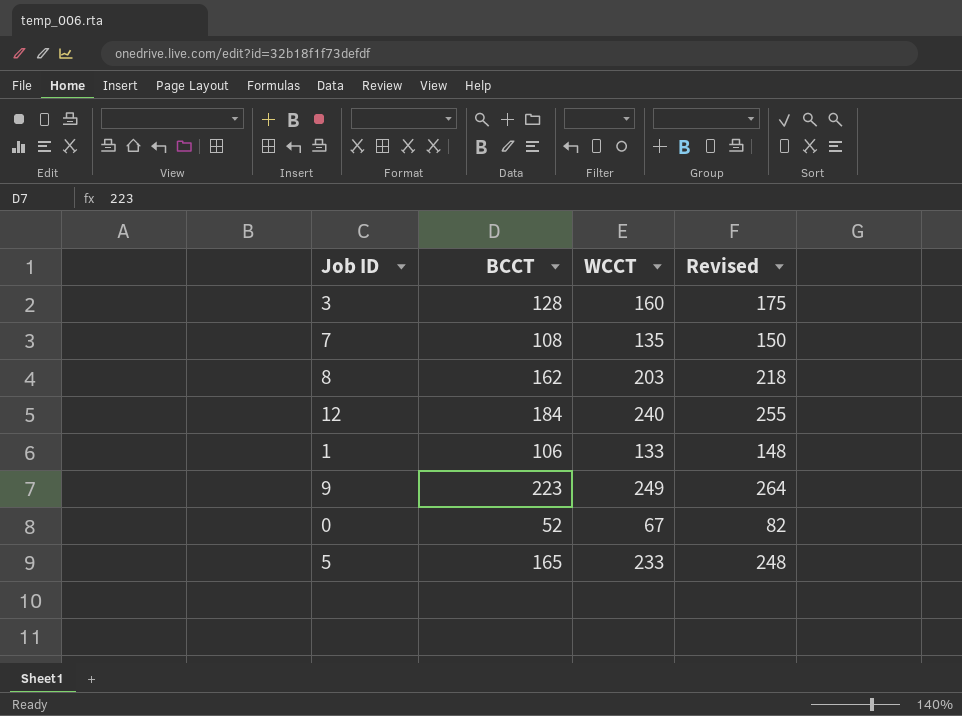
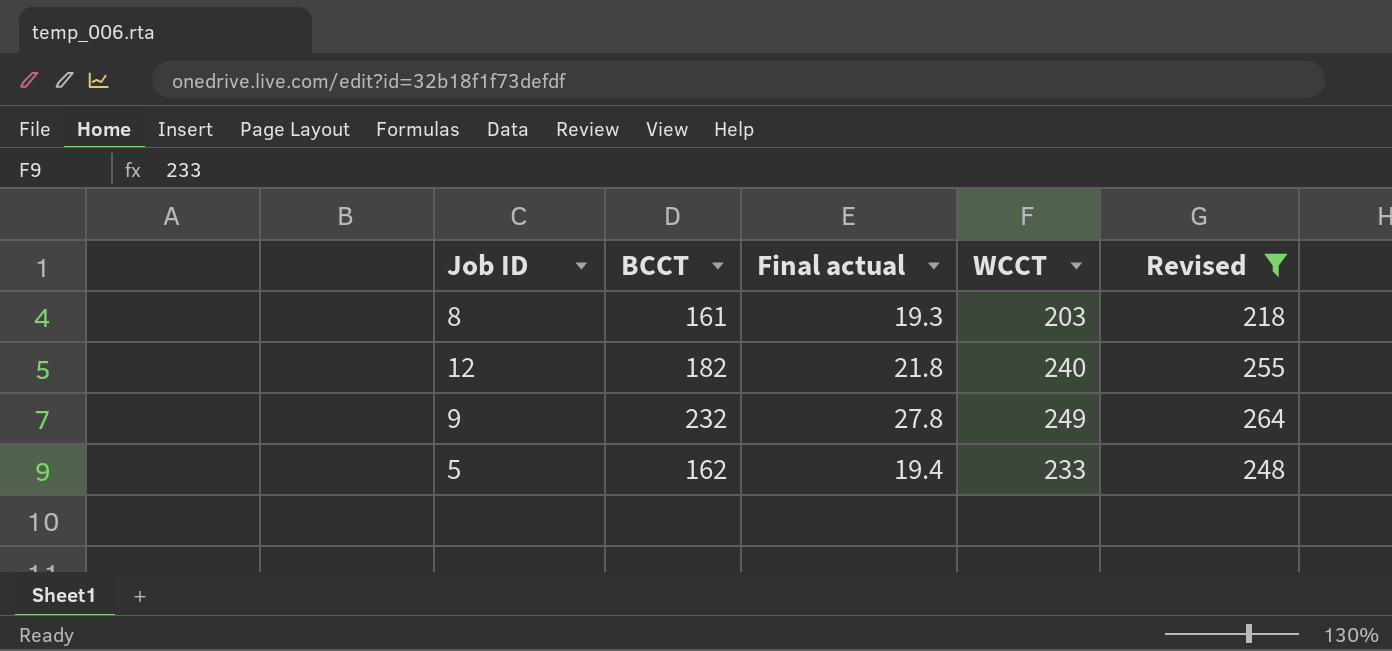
filter: none -> Revised >= 218
column Final actual | formula: none -> [BCCT] * 0.12
8 | BCCT: 162 -> 161
12 | BCCT: 184 -> 182
9 | BCCT: 223 -> 232
5 | BCCT: 165 -> 162

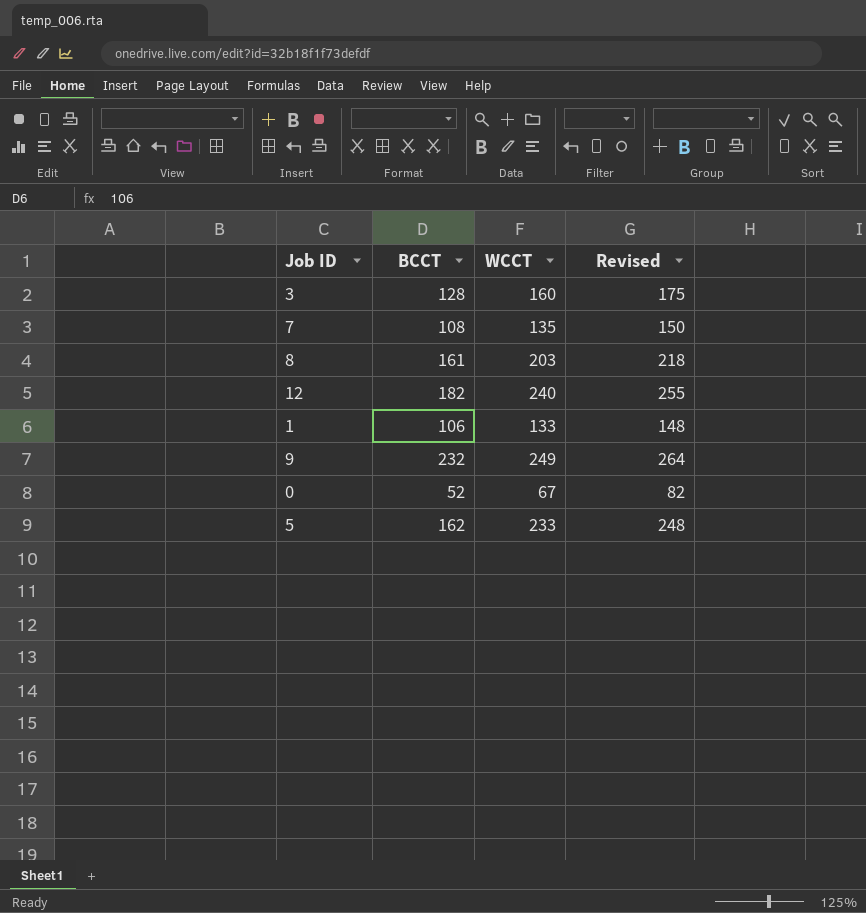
filter: Revised >= 218 -> none
column Final actual | formula: [BCCT] * 0.12 -> none

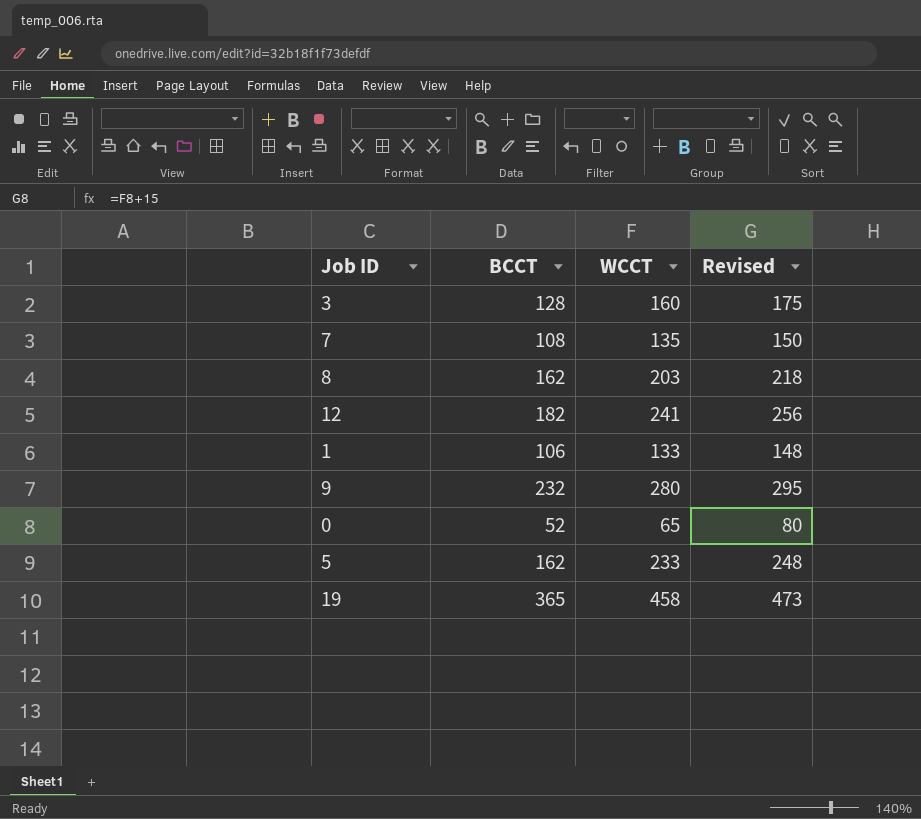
8 | BCCT: 161 -> 162
12 | WCCT: 240 -> 241
12 | Revised: 255 -> 256
9 | WCCT: 249 -> 280
9 | Revised: 264 -> 295
0 | WCCT: 67 -> 65
0 | Revised: 82 -> 80
row 19: none -> 365 | 458 | 473

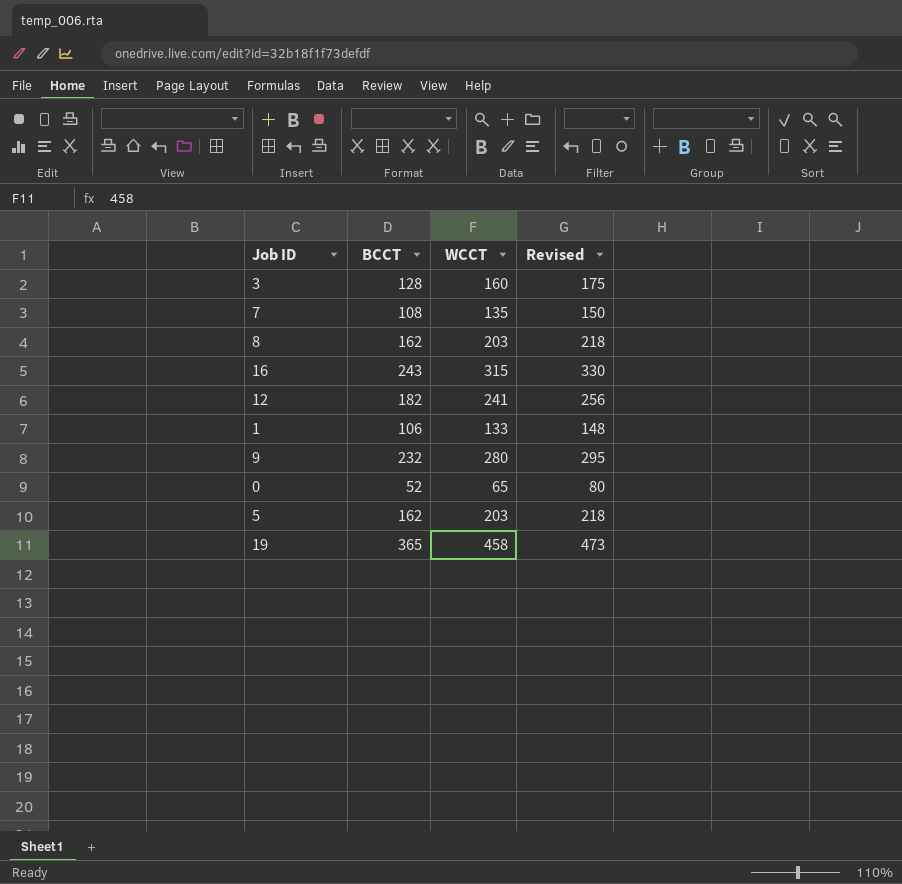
row 16: none -> 243 | 315 | 330
5 | WCCT: 233 -> 203
5 | Revised: 248 -> 218

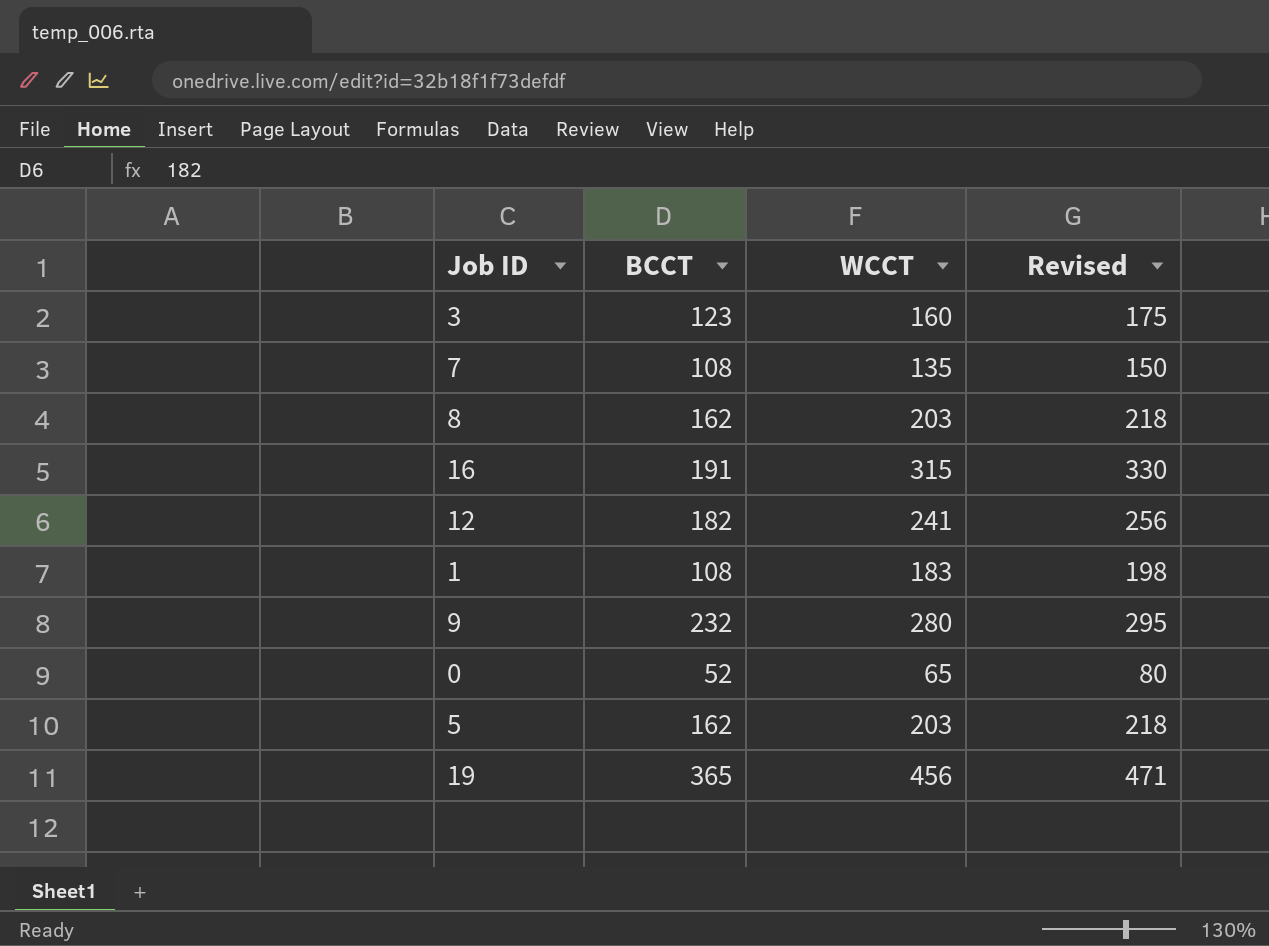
3 | BCCT: 128 -> 123
16 | BCCT: 243 -> 191
1 | BCCT: 106 -> 108
1 | WCCT: 133 -> 183
1 | Revised: 148 -> 198
19 | WCCT: 458 -> 456
19 | Revised: 473 -> 471

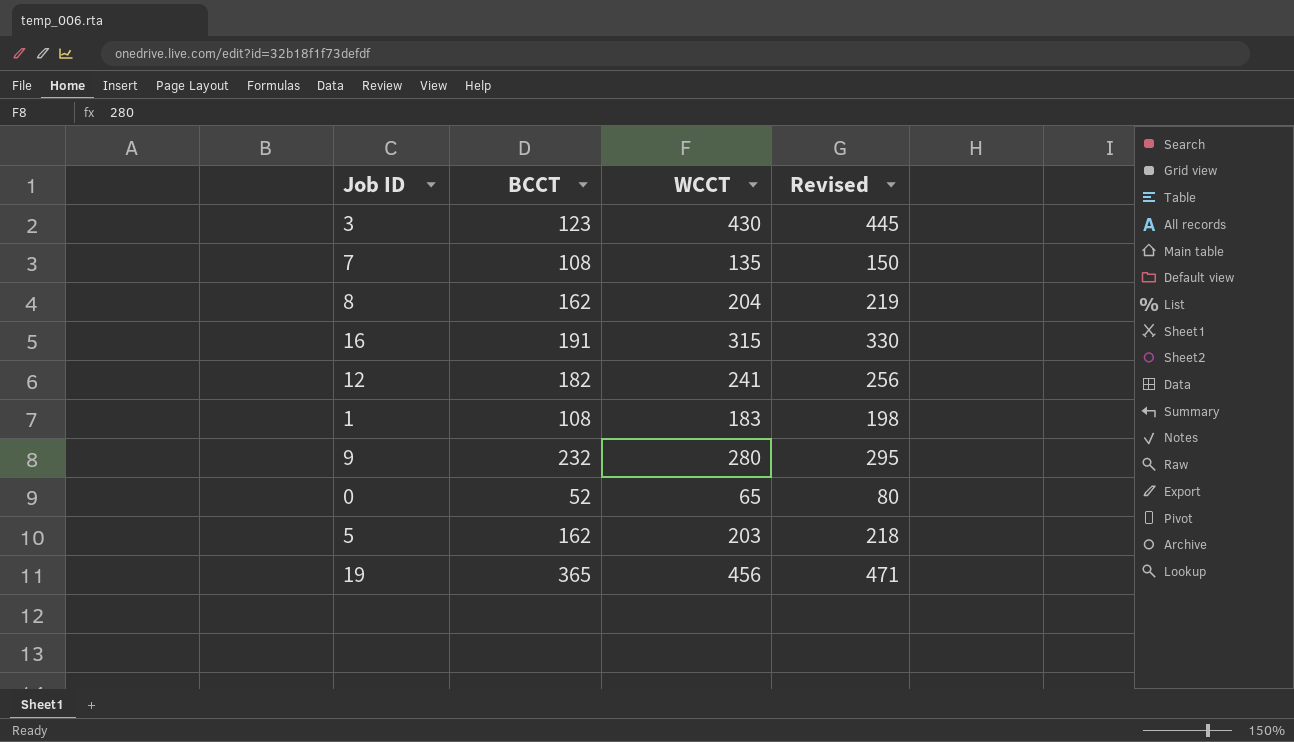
3 | WCCT: 160 -> 430
3 | Revised: 175 -> 445
8 | WCCT: 203 -> 204
8 | Revised: 218 -> 219

